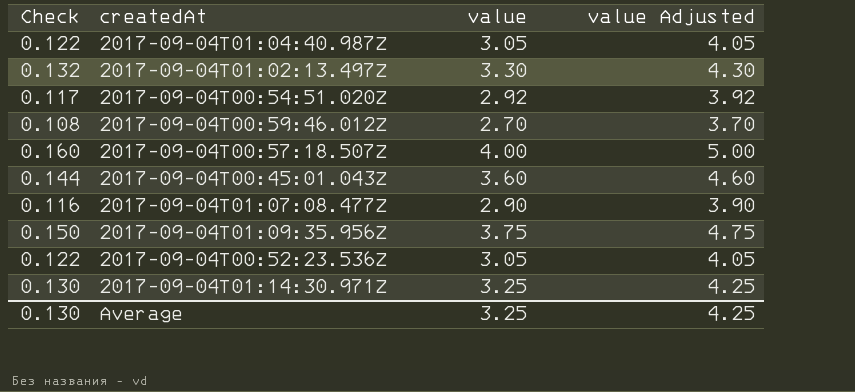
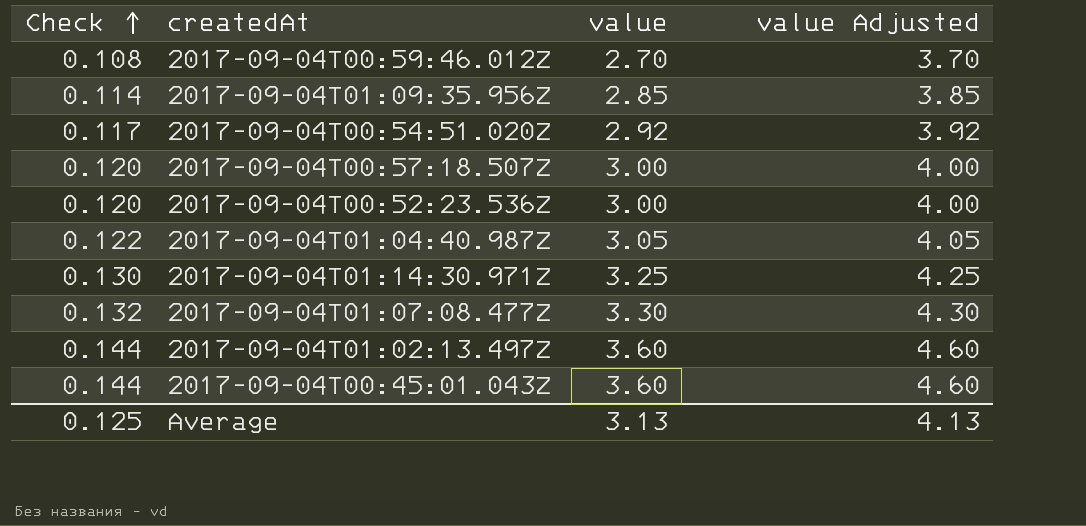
row order: none -> Check ascending
2017-09-04T01:09:35.956Z | Check: 0.150 -> 0.114
2017-09-04T01:09:35.956Z | value: 3.75 -> 2.85
2017-09-04T01:09:35.956Z | value Adjusted: 4.75 -> 3.85
2017-09-04T00:57:18.507Z | Check: 0.160 -> 0.120
2017-09-04T00:57:18.507Z | value: 4.00 -> 3.00
2017-09-04T00:57:18.507Z | value Adjusted: 5.00 -> 4.00
2017-09-04T00:52:23.536Z | Check: 0.122 -> 0.120
2017-09-04T00:52:23.536Z | value: 3.05 -> 3.00
2017-09-04T00:52:23.536Z | value Adjusted: 4.05 -> 4.00
2017-09-04T01:07:08.477Z | Check: 0.116 -> 0.132
2017-09-04T01:07:08.477Z | value: 2.90 -> 3.30
2017-09-04T01:07:08.477Z | value Adjusted: 3.90 -> 4.30
2017-09-04T01:02:13.497Z | Check: 0.132 -> 0.144
2017-09-04T01:02:13.497Z | value: 3.30 -> 3.60
2017-09-04T01:02:13.497Z | value Adjusted: 4.30 -> 4.60
Average | Check: 0.130 -> 0.125
Average | value: 3.25 -> 3.13
Average | value Adjusted: 4.25 -> 4.13

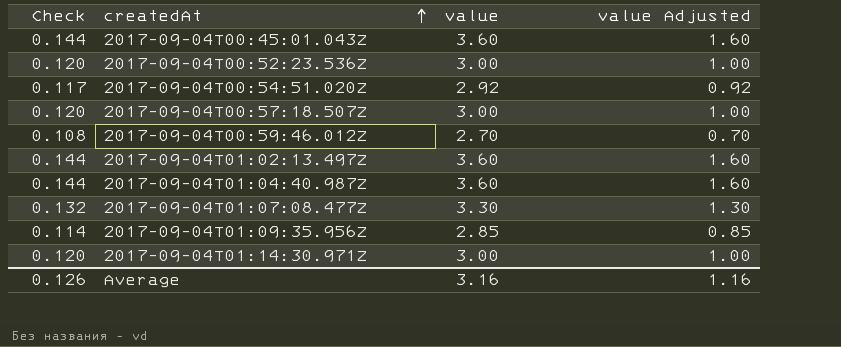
row order: Check ascending -> createdAt ascending
column value Adjusted | formula: [value] + 1 -> [value] - 2
2017-09-04T01:04:40.987Z | Check: 0.122 -> 0.144
2017-09-04T01:04:40.987Z | value: 3.05 -> 3.60
2017-09-04T01:14:30.971Z | Check: 0.130 -> 0.120
2017-09-04T01:14:30.971Z | value: 3.25 -> 3.00
Average | Check: 0.125 -> 0.126
Average | value: 3.13 -> 3.16
Average | value Adjusted: 4.13 -> 1.16

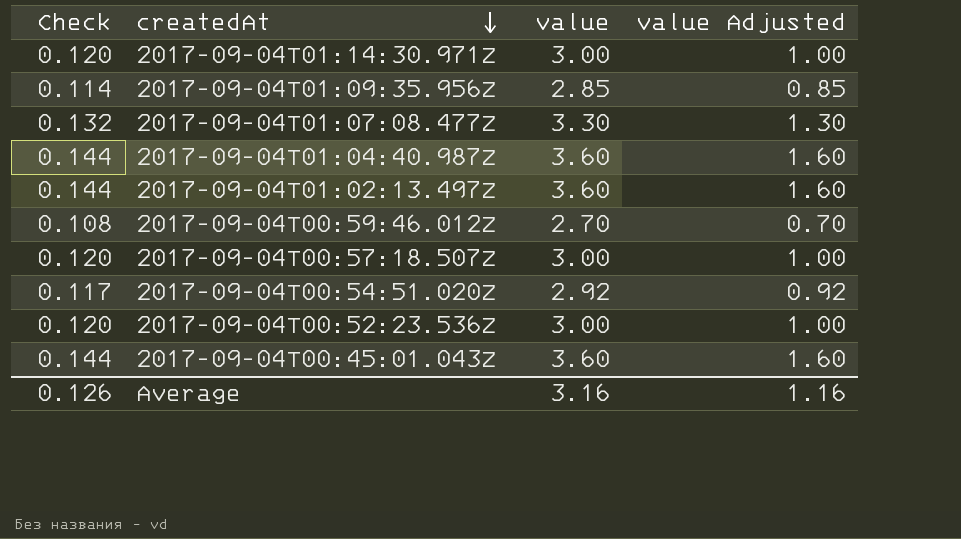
row order: createdAt ascending -> createdAt descending

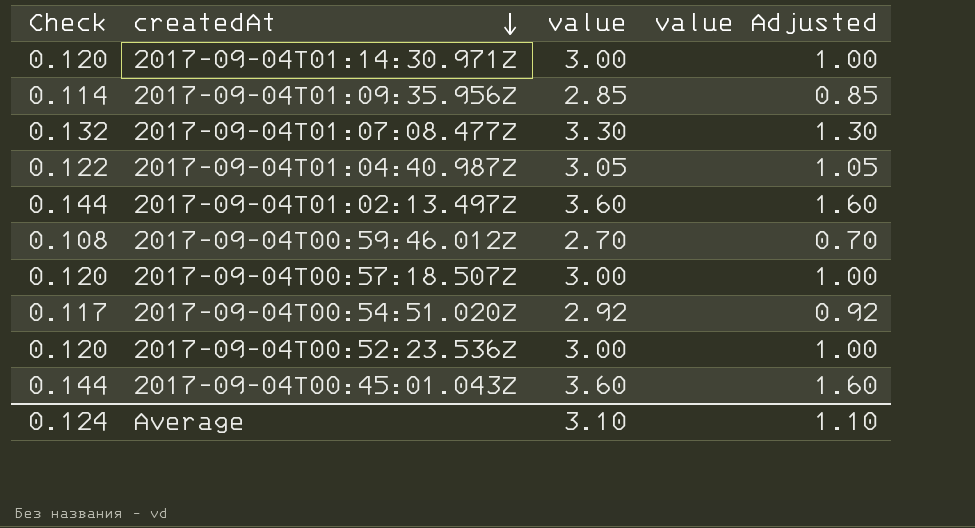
2017-09-04T01:04:40.987Z | Check: 0.144 -> 0.122
2017-09-04T01:04:40.987Z | value: 3.60 -> 3.05
2017-09-04T01:04:40.987Z | value Adjusted: 1.60 -> 1.05
Average | Check: 0.126 -> 0.124
Average | value: 3.16 -> 3.10
Average | value Adjusted: 1.16 -> 1.10

